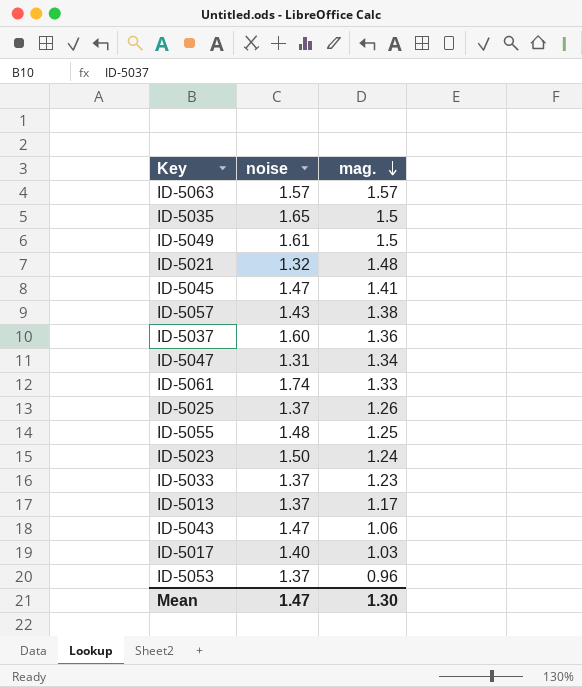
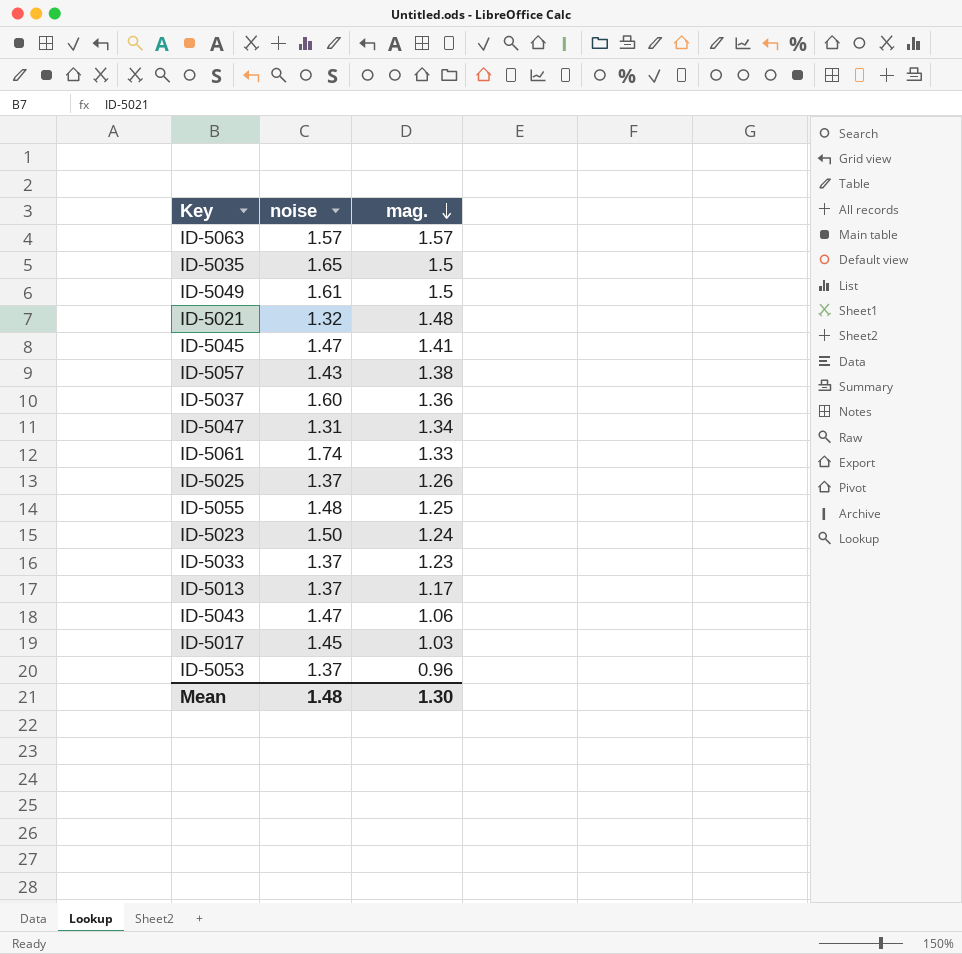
ID-5017 | noise: 1.40 -> 1.45
Mean | noise: 1.47 -> 1.48

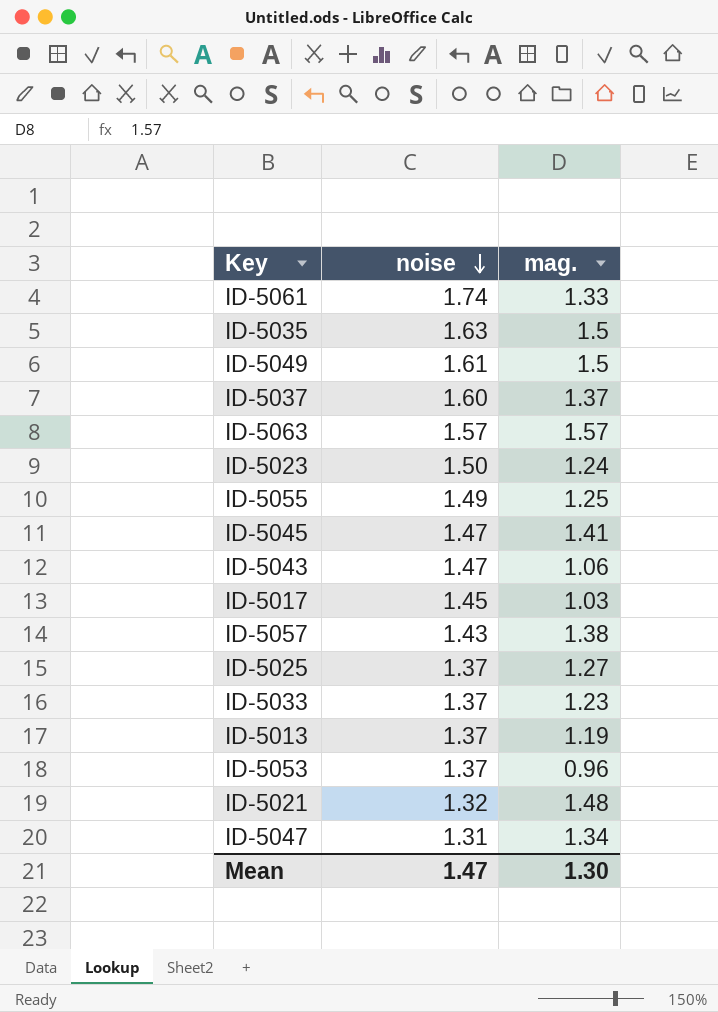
row order: mag. descending -> noise descending
ID-5035 | noise: 1.65 -> 1.63
ID-5037 | mag.: 1.36 -> 1.37
ID-5055 | noise: 1.48 -> 1.49
ID-5025 | mag.: 1.26 -> 1.27
ID-5013 | mag.: 1.17 -> 1.19
Mean | noise: 1.48 -> 1.47

